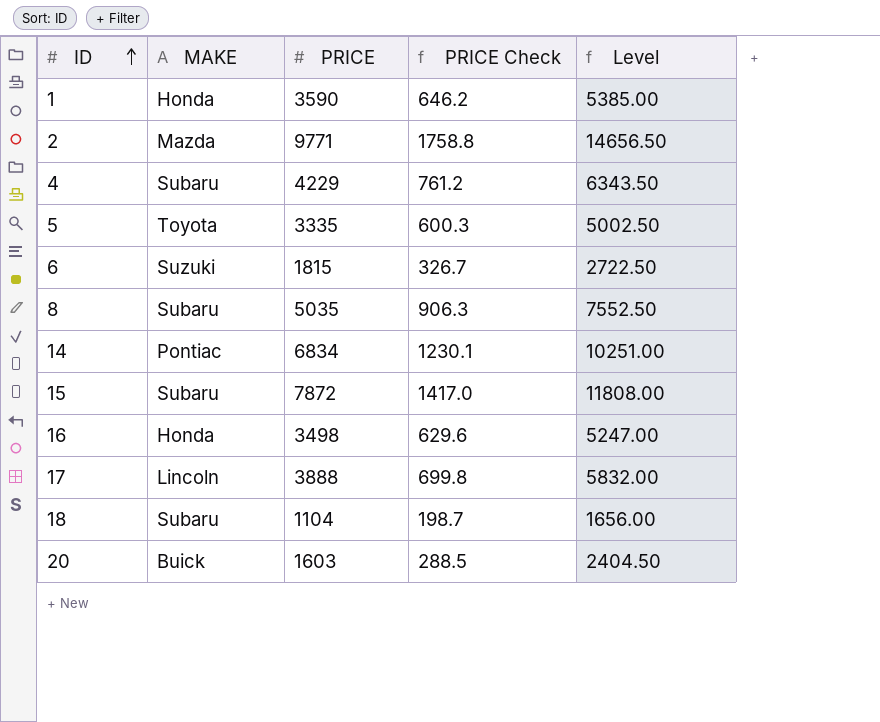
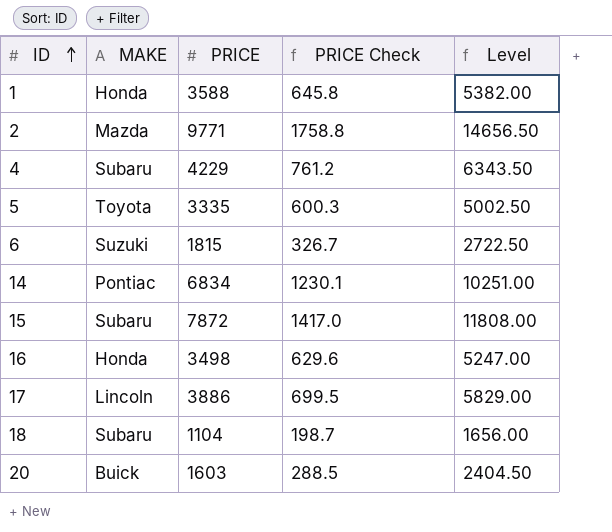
row 8: Subaru | 5035 | 906.3 | 7552.50 -> none
1 | PRICE: 3590 -> 3588
1 | PRICE Check: 646.2 -> 645.8
1 | Level: 5385.00 -> 5382.00
17 | PRICE: 3888 -> 3886
17 | PRICE Check: 699.8 -> 699.5
17 | Level: 5832.00 -> 5829.00

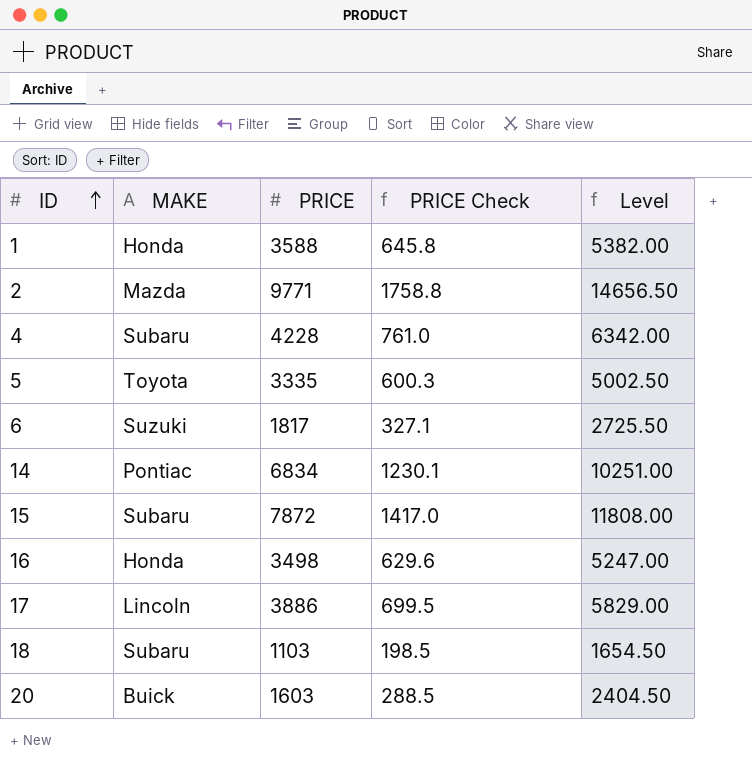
4 | PRICE: 4229 -> 4228
4 | PRICE Check: 761.2 -> 761.0
4 | Level: 6343.50 -> 6342.00
6 | PRICE: 1815 -> 1817
6 | PRICE Check: 326.7 -> 327.1
6 | Level: 2722.50 -> 2725.50
18 | PRICE: 1104 -> 1103
18 | PRICE Check: 198.7 -> 198.5
18 | Level: 1656.00 -> 1654.50

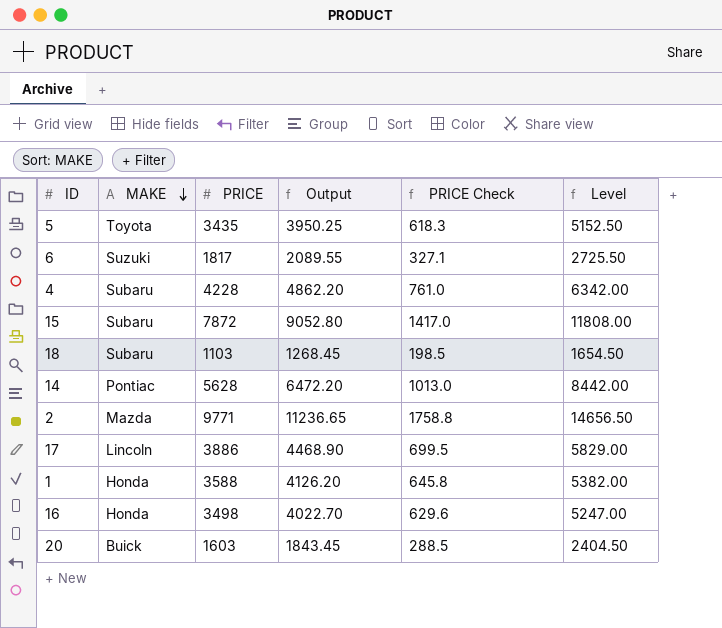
row order: ID ascending -> MAKE descending
column Output | formula: none -> [PRICE] * 1.15
5 | PRICE: 3335 -> 3435
5 | PRICE Check: 600.3 -> 618.3
5 | Level: 5002.50 -> 5152.50
14 | PRICE: 6834 -> 5628
14 | PRICE Check: 1230.1 -> 1013.0
14 | Level: 10251.00 -> 8442.00

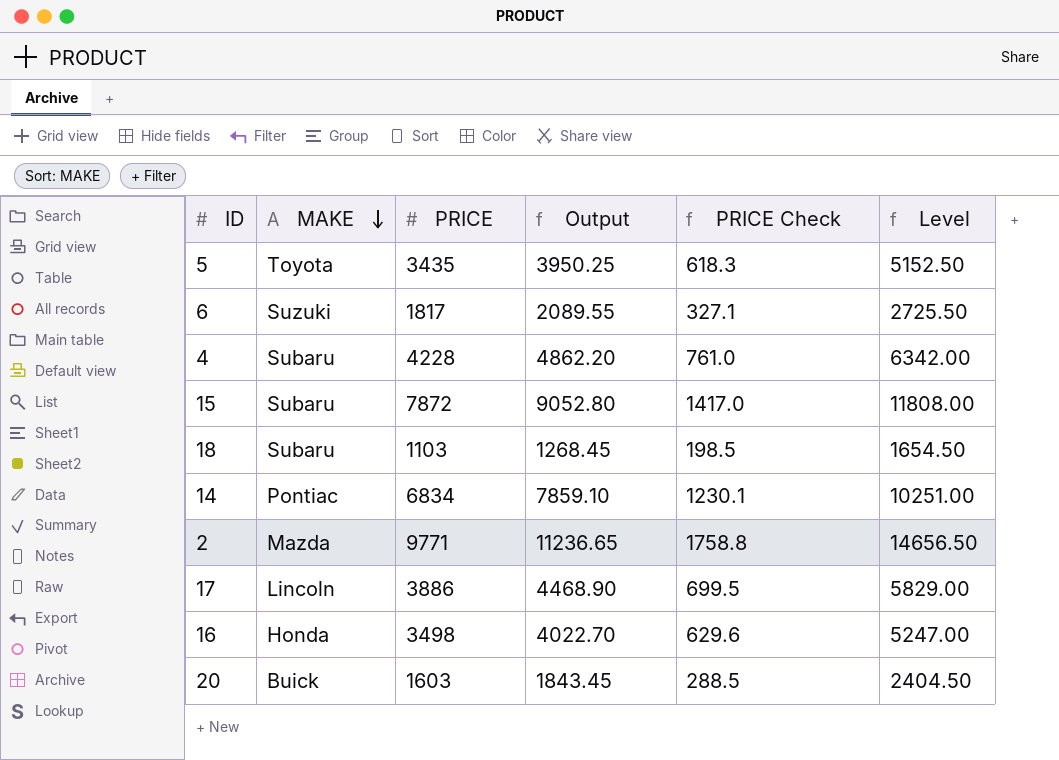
row 1: Honda | 3588 | 4126.20 | 645.8 | 5382.00 -> none
14 | PRICE: 5628 -> 6834
14 | Output: 6472.20 -> 7859.10
14 | PRICE Check: 1013.0 -> 1230.1
14 | Level: 8442.00 -> 10251.00

